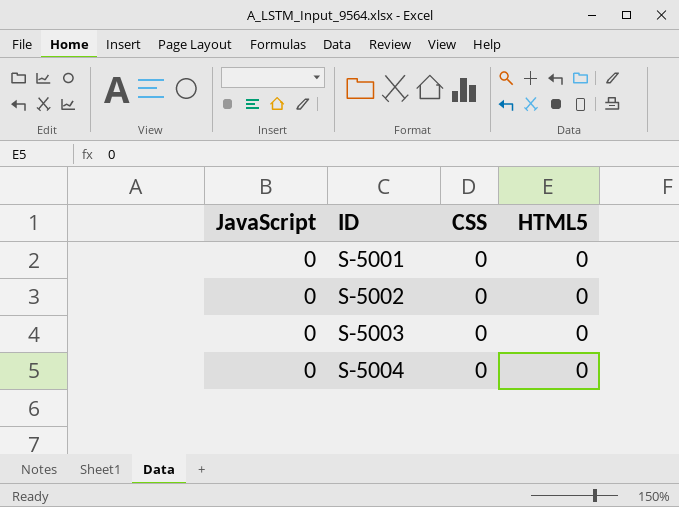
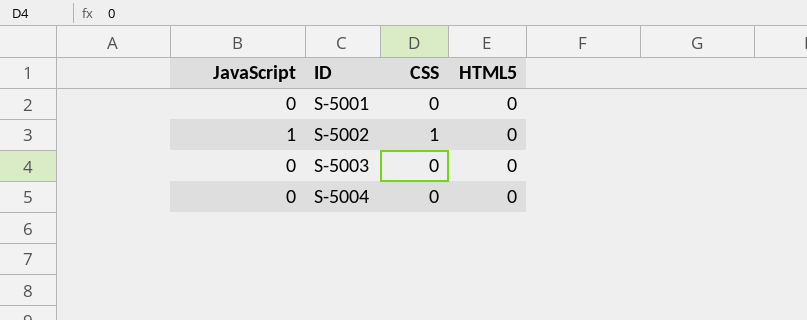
S-5002 | JavaScript: 0 -> 1
S-5002 | CSS: 0 -> 1

